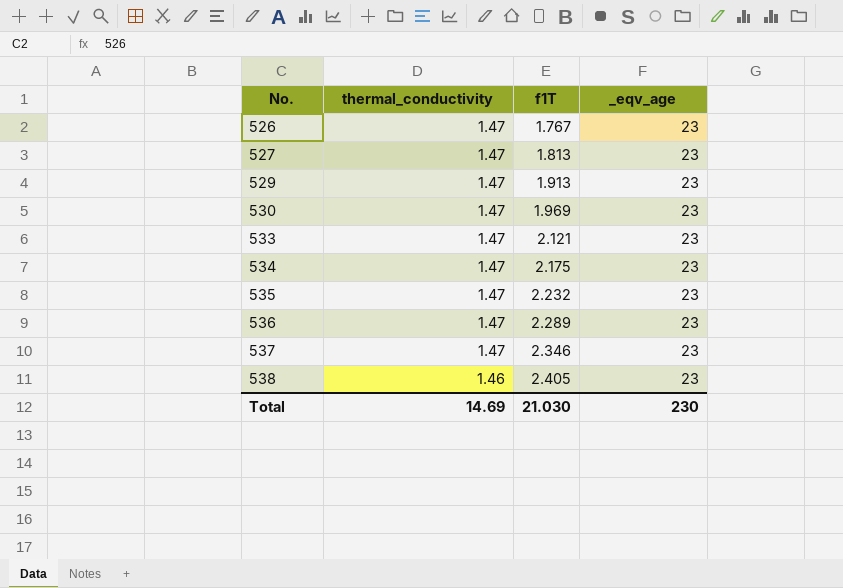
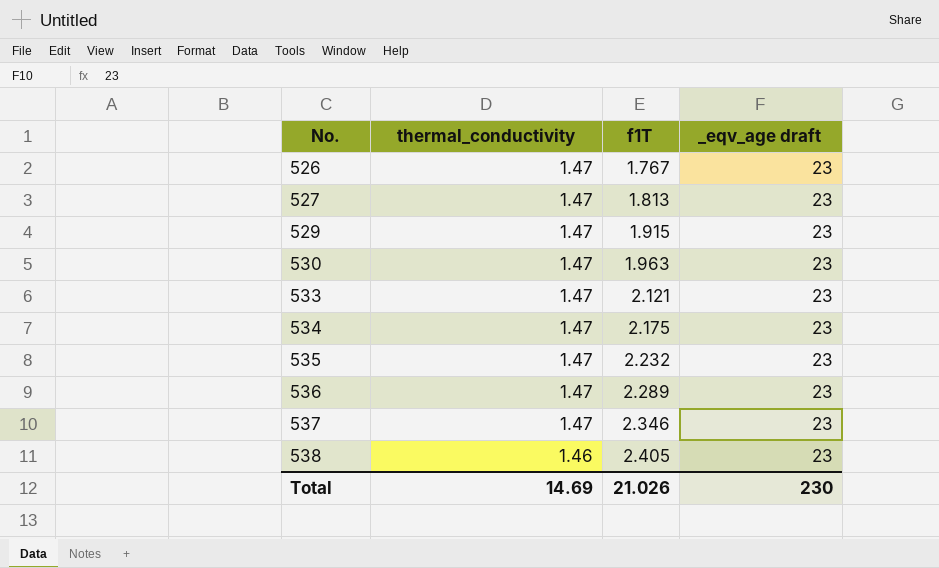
column name: _eqv_age -> _eqv_age draft
529 | f1T: 1.913 -> 1.915
530 | f1T: 1.969 -> 1.963
Total | f1T: 21.030 -> 21.026

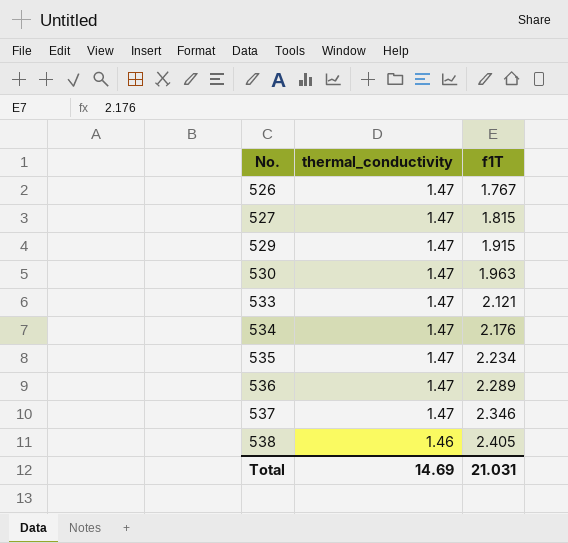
column _eqv_age draft | position: 4 -> none
527 | f1T: 1.813 -> 1.815
534 | f1T: 2.175 -> 2.176
535 | f1T: 2.232 -> 2.234
Total | f1T: 21.026 -> 21.031

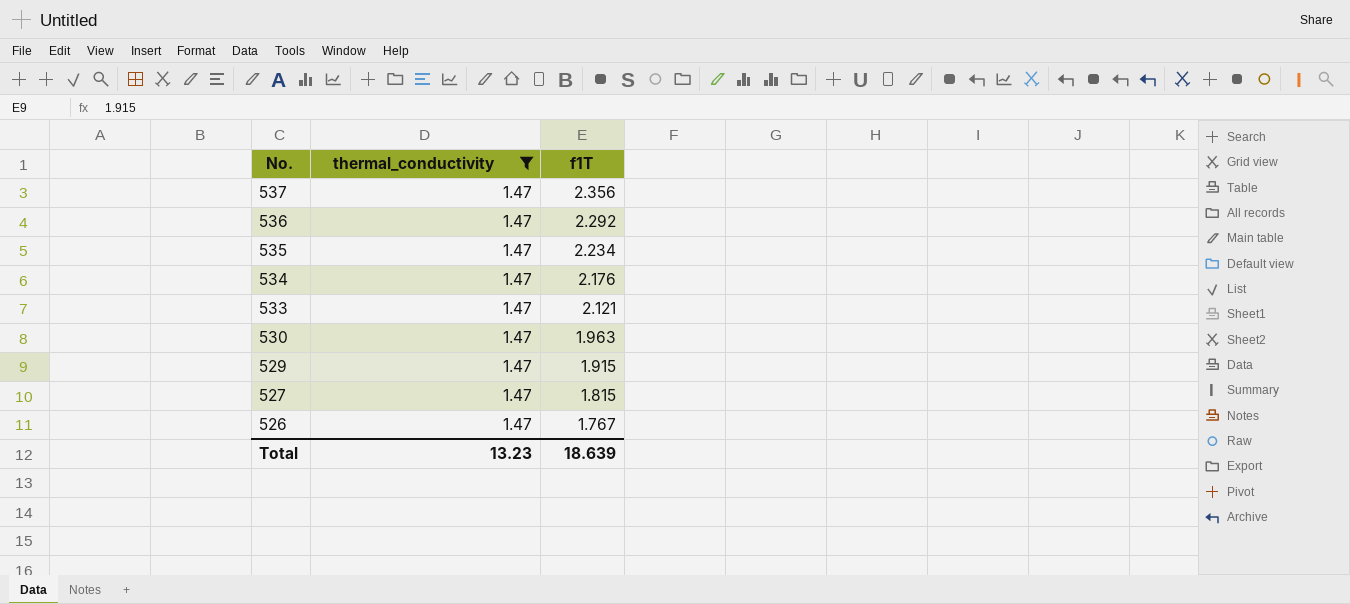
filter: none -> thermal_conductivity = 1.47
row order: No. ascending -> No. descending
537 | f1T: 2.346 -> 2.356
536 | f1T: 2.289 -> 2.292
Total | thermal_conductivity: 14.69 -> 13.23
Total | f1T: 21.031 -> 18.639

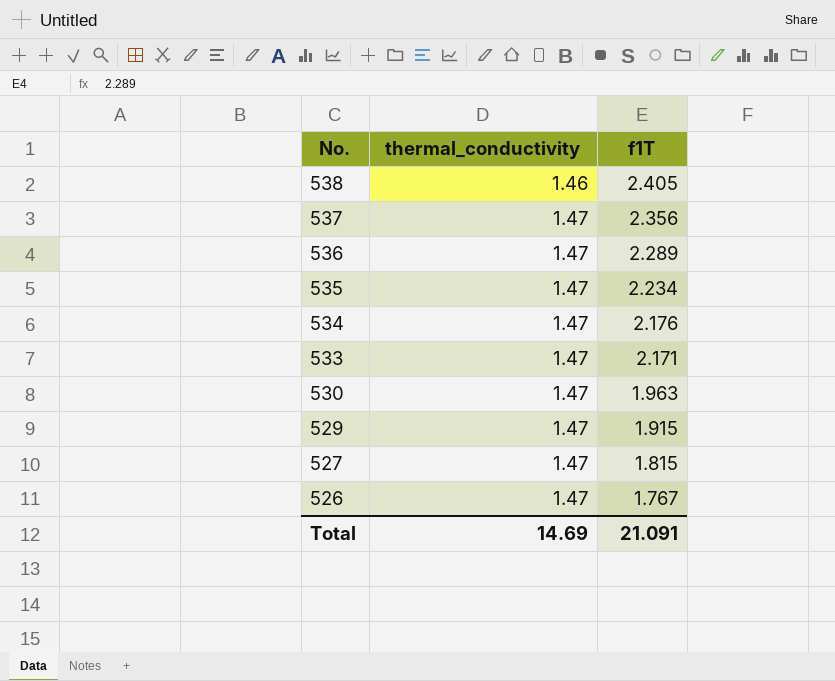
filter: thermal_conductivity = 1.47 -> none
536 | f1T: 2.292 -> 2.289
533 | f1T: 2.121 -> 2.171
Total | thermal_conductivity: 13.23 -> 14.69
Total | f1T: 18.639 -> 21.091

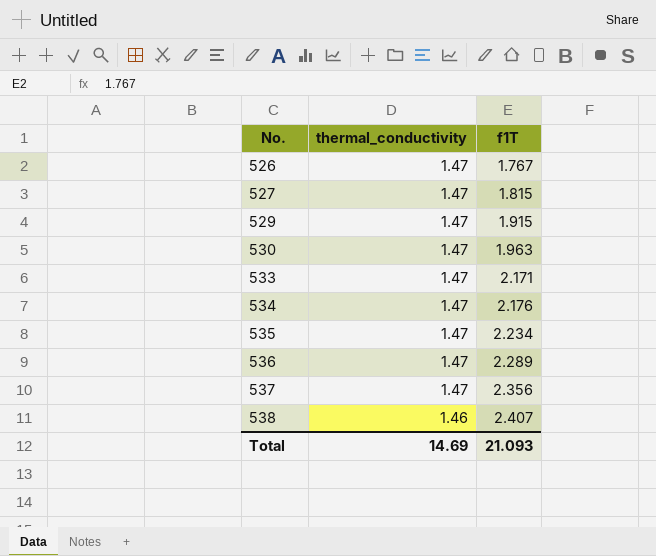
row order: No. descending -> No. ascending
538 | f1T: 2.405 -> 2.407
Total | f1T: 21.091 -> 21.093

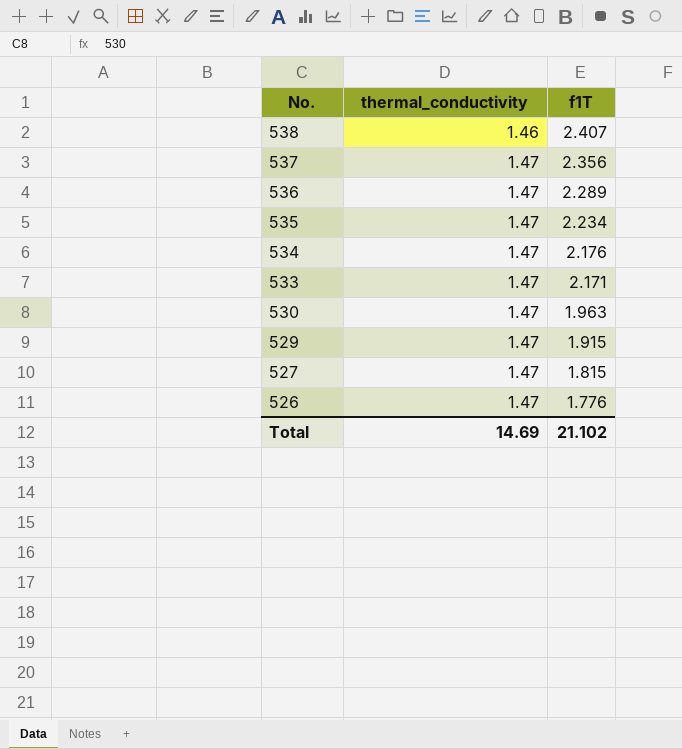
row order: No. ascending -> No. descending
526 | f1T: 1.767 -> 1.776
Total | f1T: 21.093 -> 21.102

